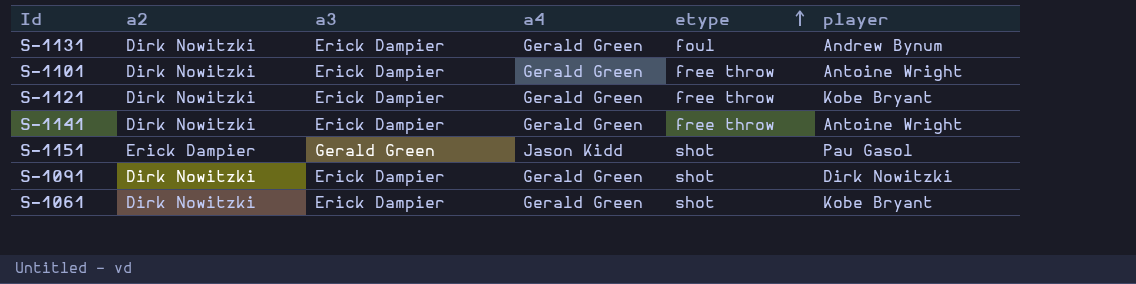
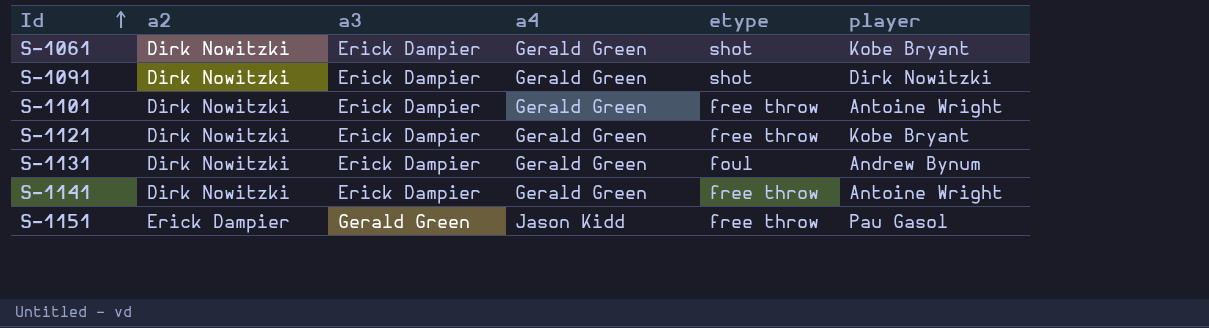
row order: etype ascending -> Id ascending
S-1151 | etype: shot -> free throw

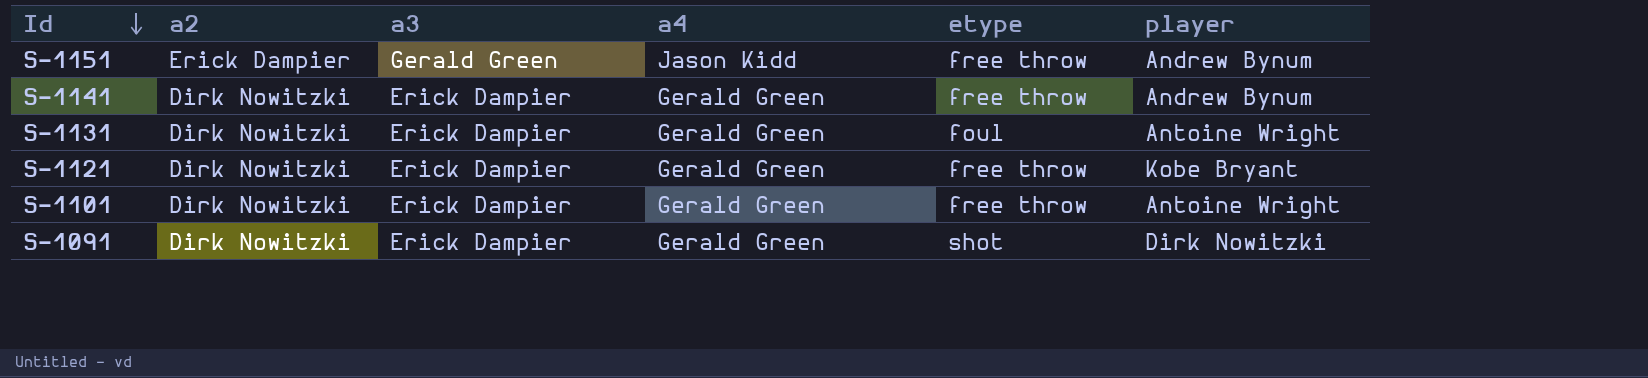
row order: Id ascending -> Id descending
row S-1061: Dirk Nowitzki | Erick Dampier | Gerald Green | shot | Kobe Bryant -> none
S-1151 | player: Pau Gasol -> Andrew Bynum
S-1141 | player: Antoine Wright -> Andrew Bynum
S-1131 | player: Andrew Bynum -> Antoine Wright

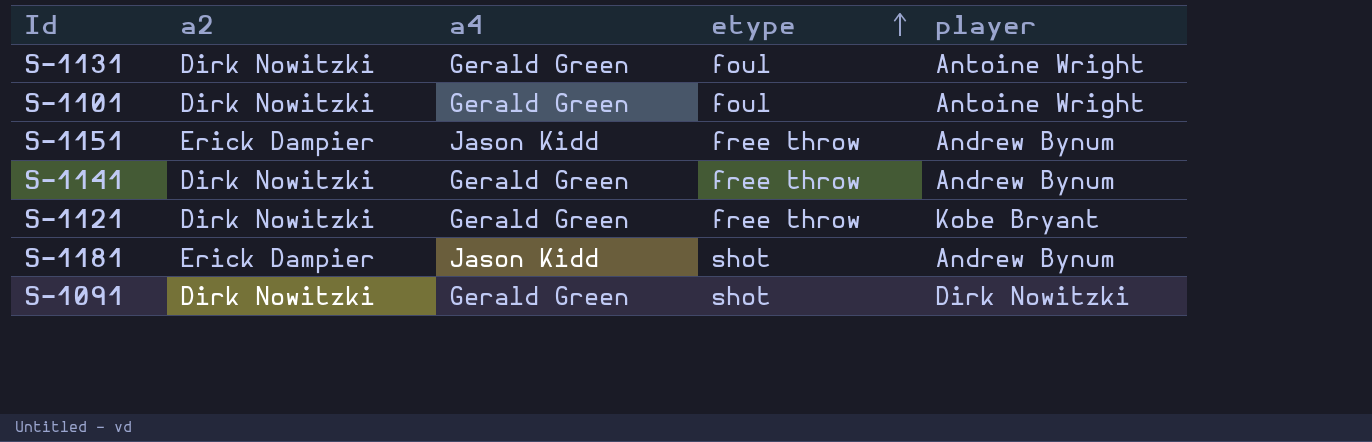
row order: Id descending -> etype ascending
column a3 | position: 3 -> none
S-1101 | etype: free throw -> foul
row S-1181: none -> Erick Dampier | Jason Kidd | shot | Andrew Bynum

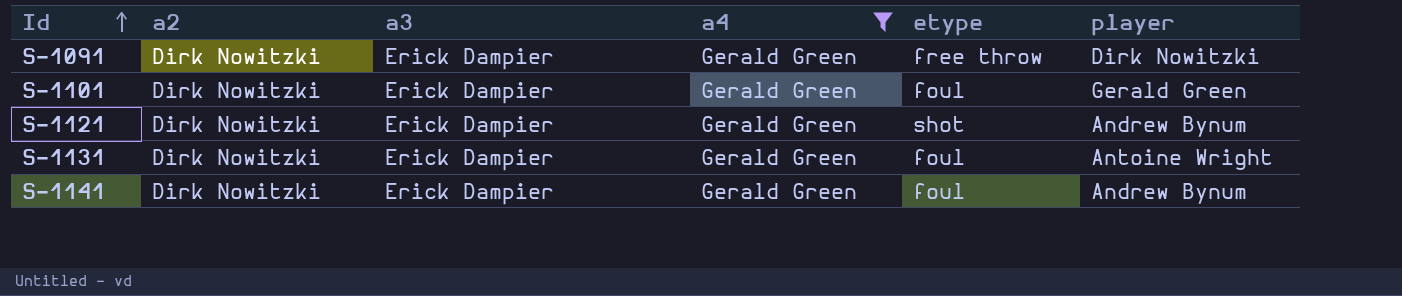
filter: none -> a4 = Gerald Green
row order: etype ascending -> Id ascending
column a3 | position: none -> 3
S-1091 | etype: shot -> free throw
S-1101 | player: Antoine Wright -> Gerald Green
S-1121 | etype: free throw -> shot
S-1121 | player: Kobe Bryant -> Andrew Bynum
S-1141 | etype: free throw -> foul

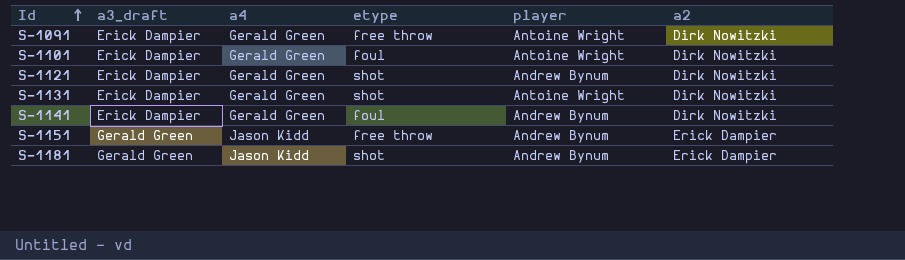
filter: a4 = Gerald Green -> none
column name: a3 -> a3_draft
column a2 | position: 2 -> 6
S-1091 | player: Dirk Nowitzki -> Antoine Wright
S-1101 | player: Gerald Green -> Antoine Wright
S-1131 | etype: foul -> shot

